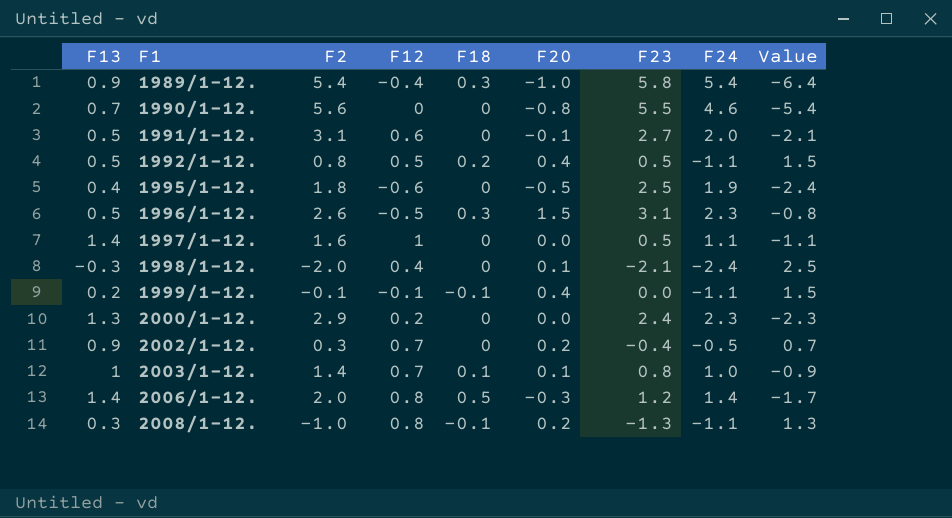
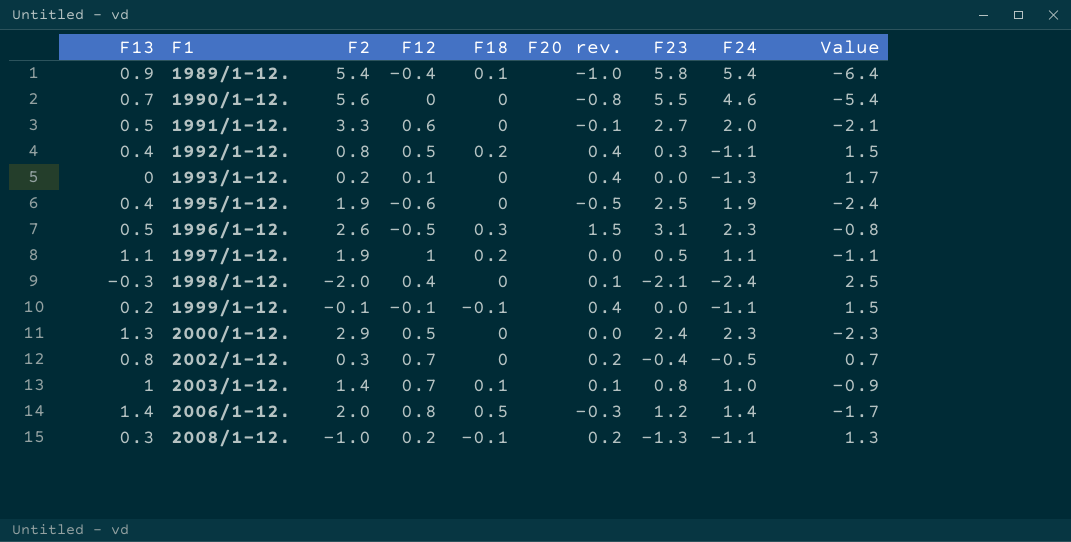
column name: F20 -> F20 rev.
1989/1-12. | F18: 0.3 -> 0.1
1991/1-12. | F2: 3.1 -> 3.3
1992/1-12. | F13: 0.5 -> 0.4
1992/1-12. | F23: 0.5 -> 0.3
row 1993/1-12.: none -> 0 | 0.2 | 0.1 | 0 | 0.4 | 0.0 | -1.3 | 1.7
1995/1-12. | F2: 1.8 -> 1.9
1997/1-12. | F13: 1.4 -> 1.1
1997/1-12. | F2: 1.6 -> 1.9
1997/1-12. | F18: 0 -> 0.2
2000/1-12. | F12: 0.2 -> 0.5
2002/1-12. | F13: 0.9 -> 0.8
2008/1-12. | F12: 0.8 -> 0.2

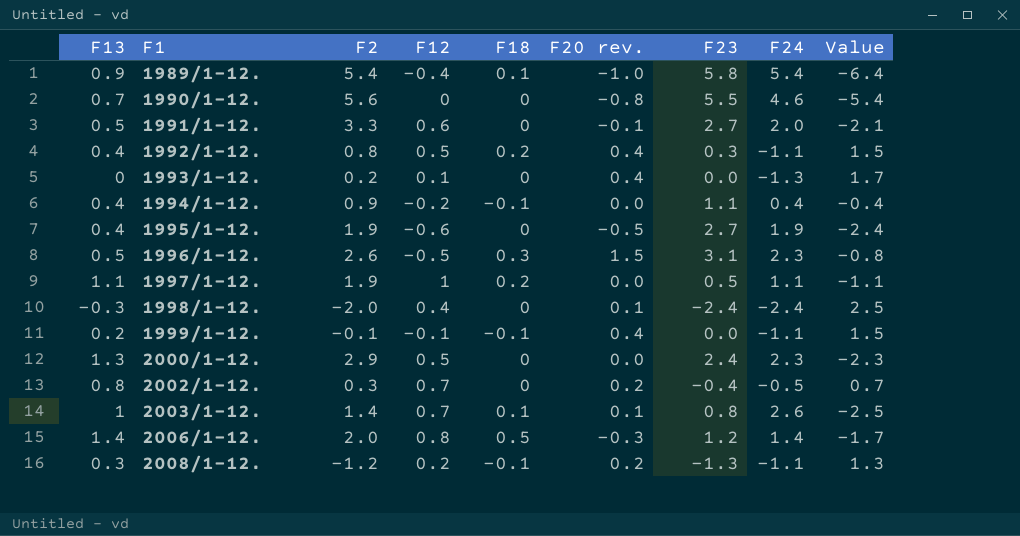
row 1994/1-12.: none -> 0.4 | 0.9 | -0.2 | -0.1 | 0.0 | 1.1 | 0.4 | -0.4
1995/1-12. | F23: 2.5 -> 2.7
1998/1-12. | F23: -2.1 -> -2.4
2003/1-12. | F24: 1.0 -> 2.6
2003/1-12. | Value: -0.9 -> -2.5
2008/1-12. | F2: -1.0 -> -1.2

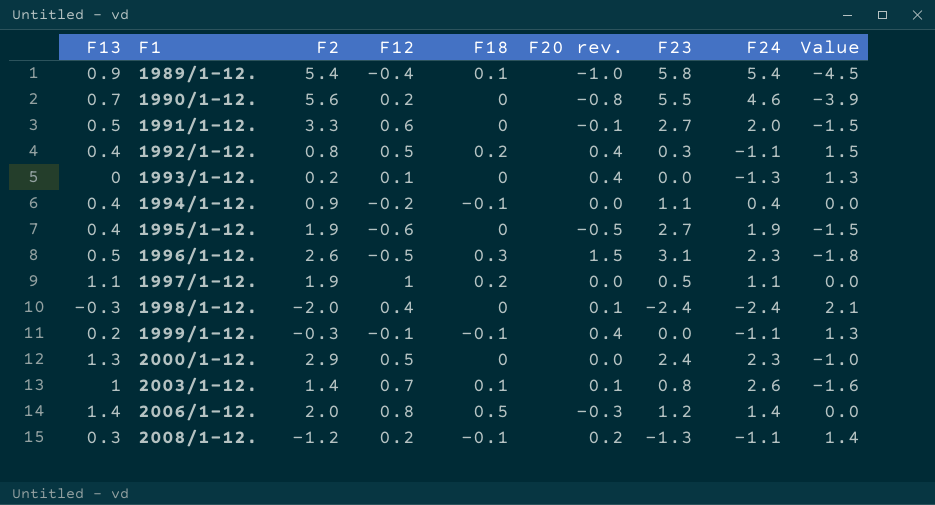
column Value | formula: [F20 rev.] - [F24] -> [F13] - [F24]
row 2002/1-12.: 0.8 | 0.3 | 0.7 | 0 | 0.2 | -0.4 | -0.5 | 0.7 -> none
1990/1-12. | F12: 0 -> 0.2
1999/1-12. | F2: -0.1 -> -0.3

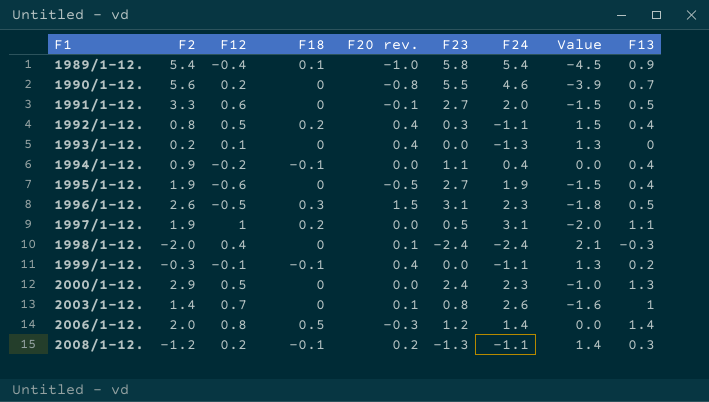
column F13 | position: 1 -> 9
1997/1-12. | F24: 1.1 -> 3.1
1997/1-12. | Value: 0.0 -> -2.0
2003/1-12. | F18: 0.1 -> 0

